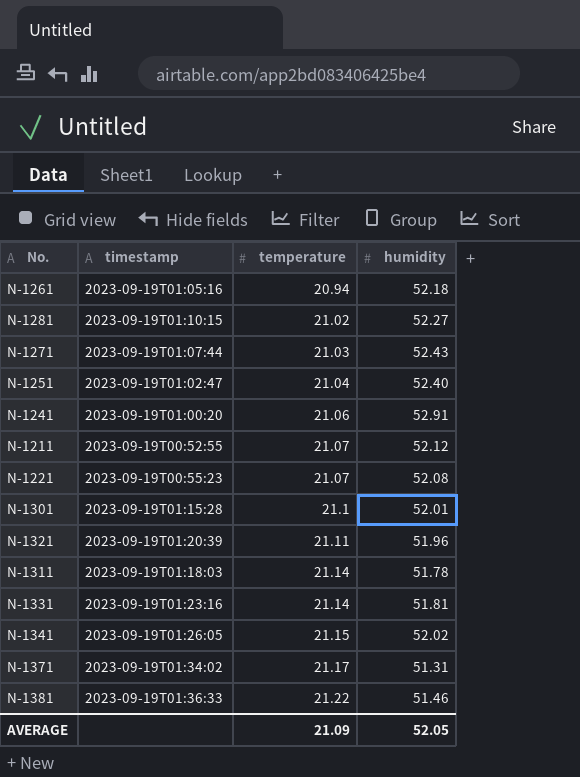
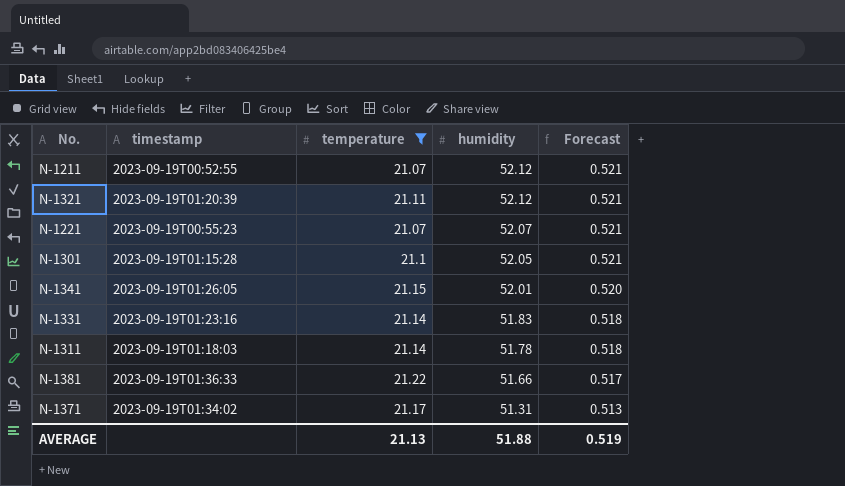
filter: none -> temperature >= 21.07
row order: temperature ascending -> humidity descending
column Forecast | formula: none -> [humidity] * 0.01
N-1321 | humidity: 51.96 -> 52.12
N-1221 | humidity: 52.08 -> 52.07
N-1301 | humidity: 52.01 -> 52.05
N-1341 | humidity: 52.02 -> 52.01
N-1331 | humidity: 51.81 -> 51.83
N-1381 | humidity: 51.46 -> 51.66
AVERAGE | temperature: 21.09 -> 21.13
AVERAGE | humidity: 52.05 -> 51.88

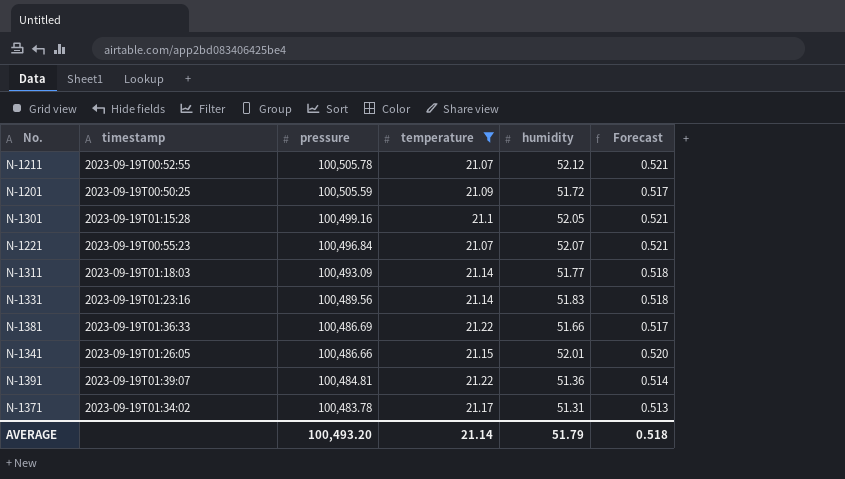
row order: humidity descending -> pressure descending
column pressure | position: none -> 3
row N-1321: 2023-09-19T01:20:39 | 21.11 | 52.12 | 0.521 -> none
row N-1201: none -> 2023-09-19T00:50:25 | 100,505.59 | 21.09 | 51.72 | 0.517
N-1311 | humidity: 51.78 -> 51.77
row N-1391: none -> 2023-09-19T01:39:07 | 100,484.81 | 21.22 | 51.36 | 0.514
AVERAGE | temperature: 21.13 -> 21.14
AVERAGE | humidity: 51.88 -> 51.79
AVERAGE | Forecast: 0.519 -> 0.518

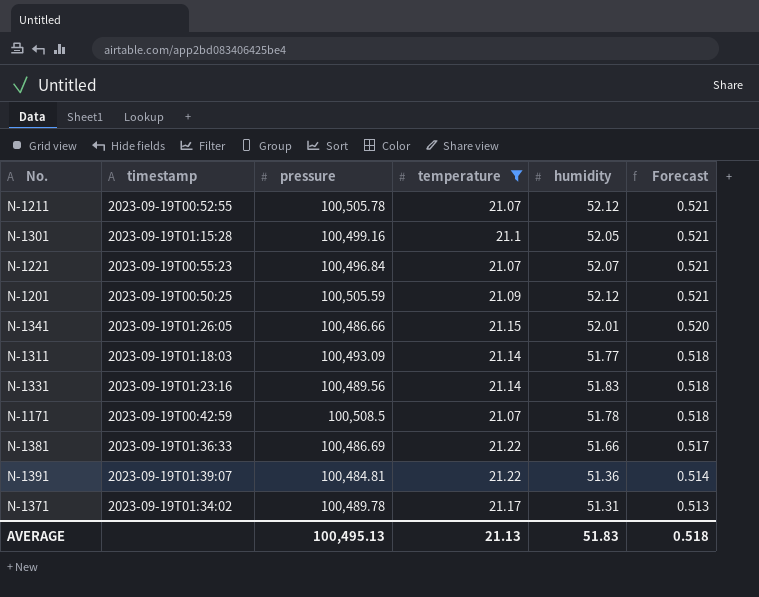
row order: pressure descending -> Forecast descending
N-1201 | humidity: 51.72 -> 52.12
N-1201 | Forecast: 0.517 -> 0.521
row N-1171: none -> 2023-09-19T00:42:59 | 100,508.5 | 21.07 | 51.78 | 0.518
N-1371 | pressure: 100,483.78 -> 100,489.78
AVERAGE | pressure: 100,493.20 -> 100,495.13
AVERAGE | temperature: 21.14 -> 21.13
AVERAGE | humidity: 51.79 -> 51.83

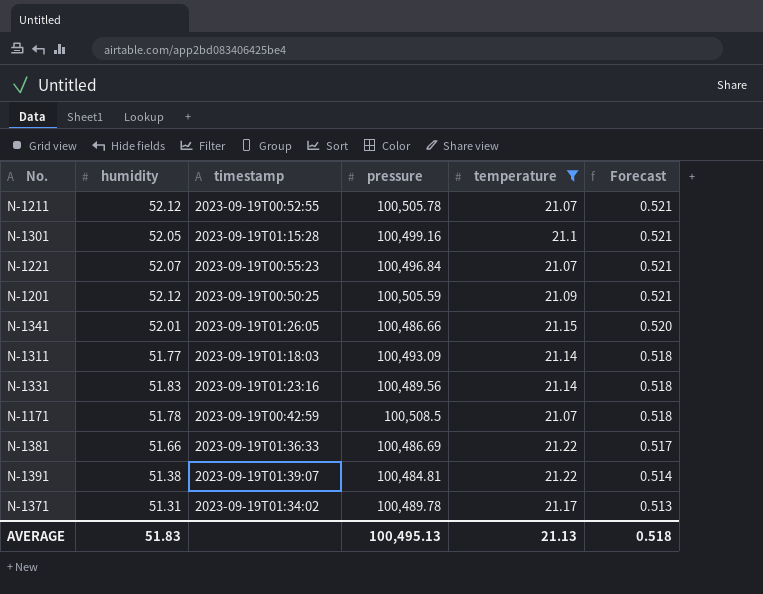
column humidity | position: 5 -> 2
N-1391 | humidity: 51.36 -> 51.38

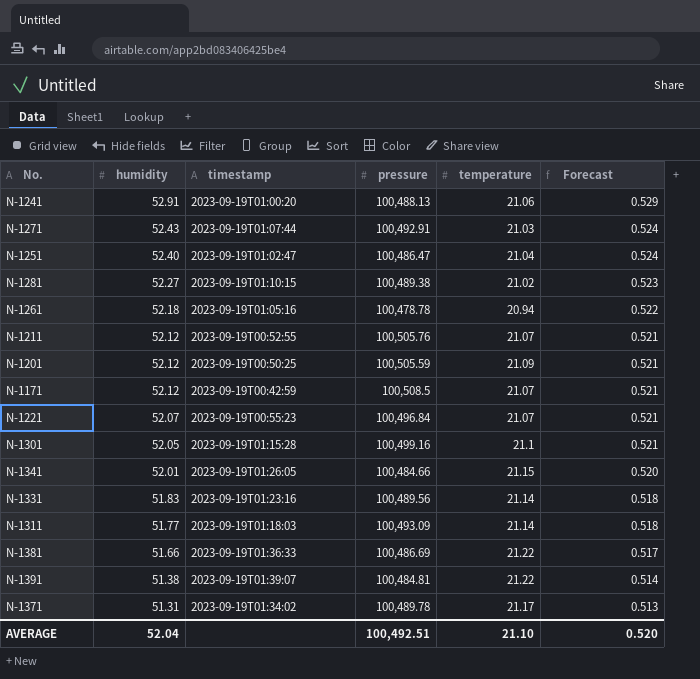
filter: temperature >= 21.07 -> none
row order: Forecast descending -> humidity descending
N-1211 | pressure: 100,505.78 -> 100,505.76
N-1171 | humidity: 51.78 -> 52.12
N-1171 | Forecast: 0.518 -> 0.521
N-1341 | pressure: 100,486.66 -> 100,484.66
AVERAGE | humidity: 51.83 -> 52.04
AVERAGE | pressure: 100,495.13 -> 100,492.51
AVERAGE | temperature: 21.13 -> 21.10
AVERAGE | Forecast: 0.518 -> 0.520

